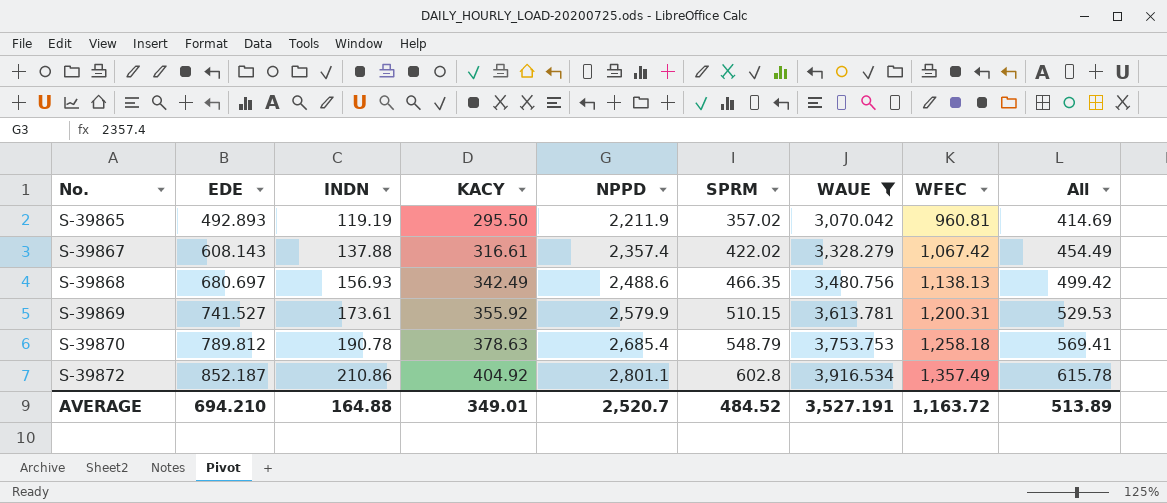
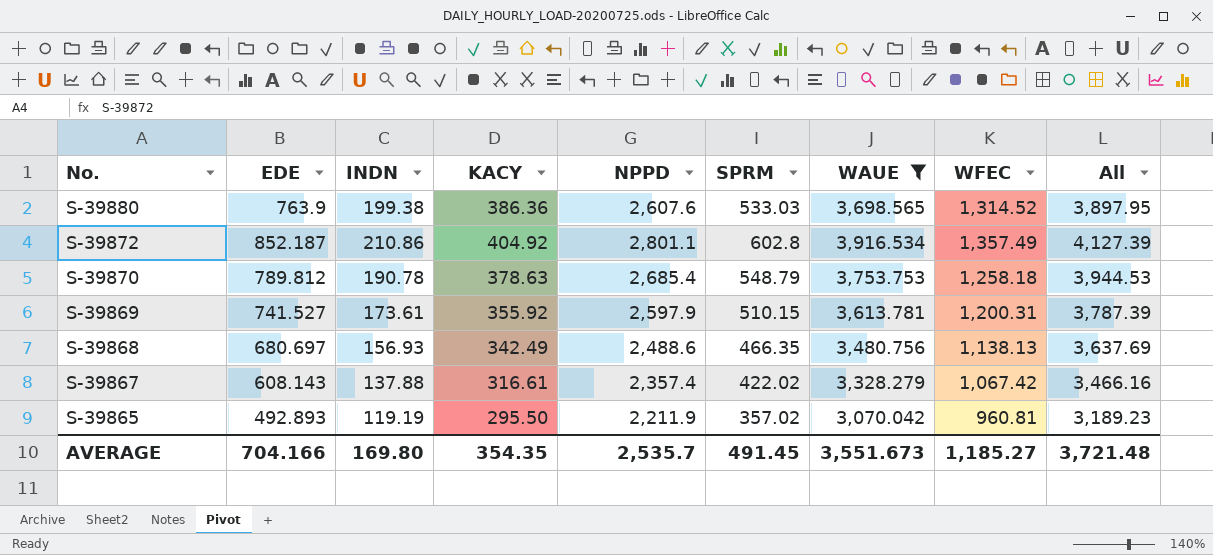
row order: No. ascending -> No. descending
column All | formula: [INDN] + [KACY] -> [INDN] + [WAUE]
row S-39880: none -> 763.9 | 199.38 | 386.36 | 2,607.6 | 533.03 | 3,698.565 | 1,314.52 | 3,897.95
S-39869 | NPPD: 2,579.9 -> 2,597.9
AVERAGE | EDE: 694.210 -> 704.166
AVERAGE | INDN: 164.88 -> 169.80
AVERAGE | KACY: 349.01 -> 354.35
AVERAGE | NPPD: 2,520.7 -> 2,535.7
AVERAGE | SPRM: 484.52 -> 491.45
AVERAGE | WAUE: 3,527.191 -> 3,551.673
AVERAGE | WFEC: 1,163.72 -> 1,185.27
AVERAGE | All: 513.89 -> 3,721.48

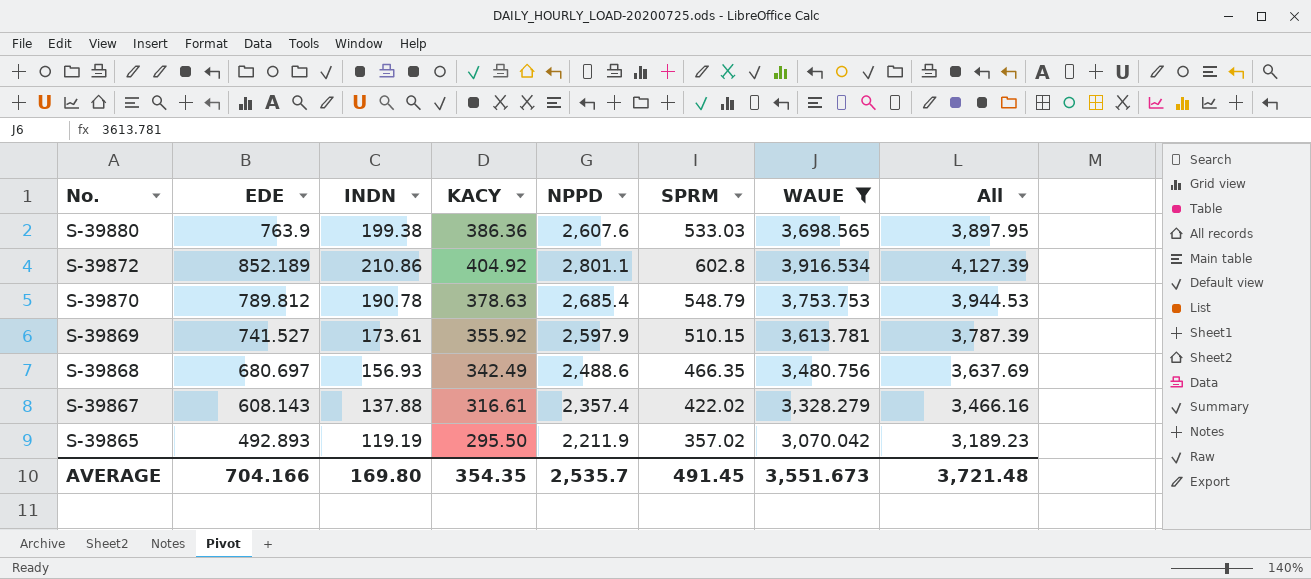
column WFEC | position: 8 -> none
S-39872 | EDE: 852.187 -> 852.189

